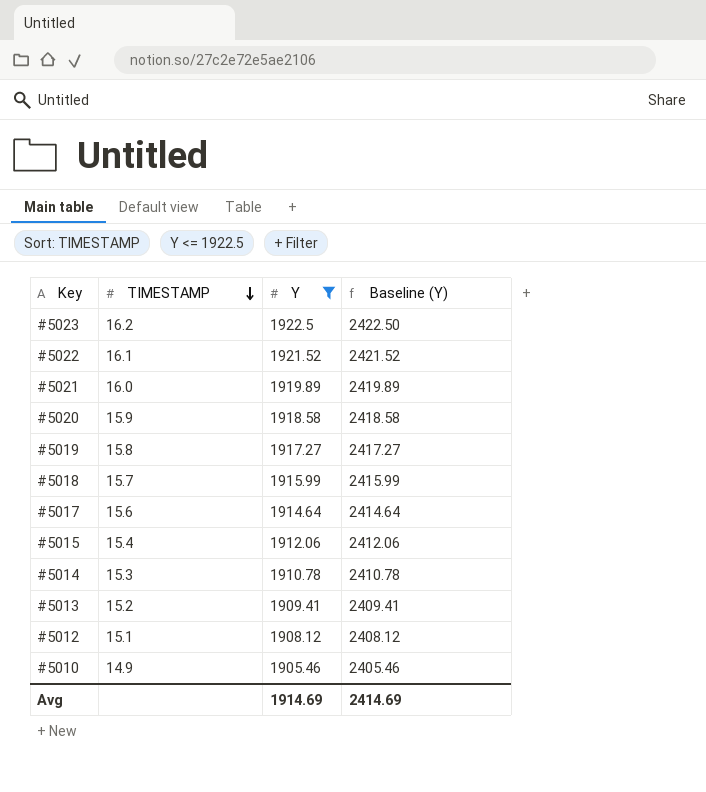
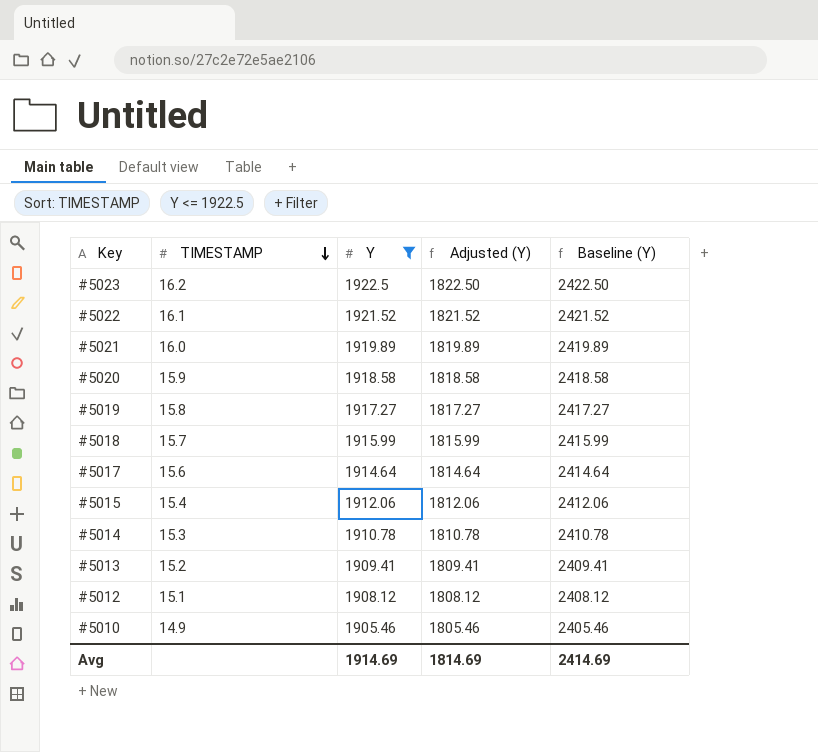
column Adjusted (Y) | formula: none -> [Y] - 100

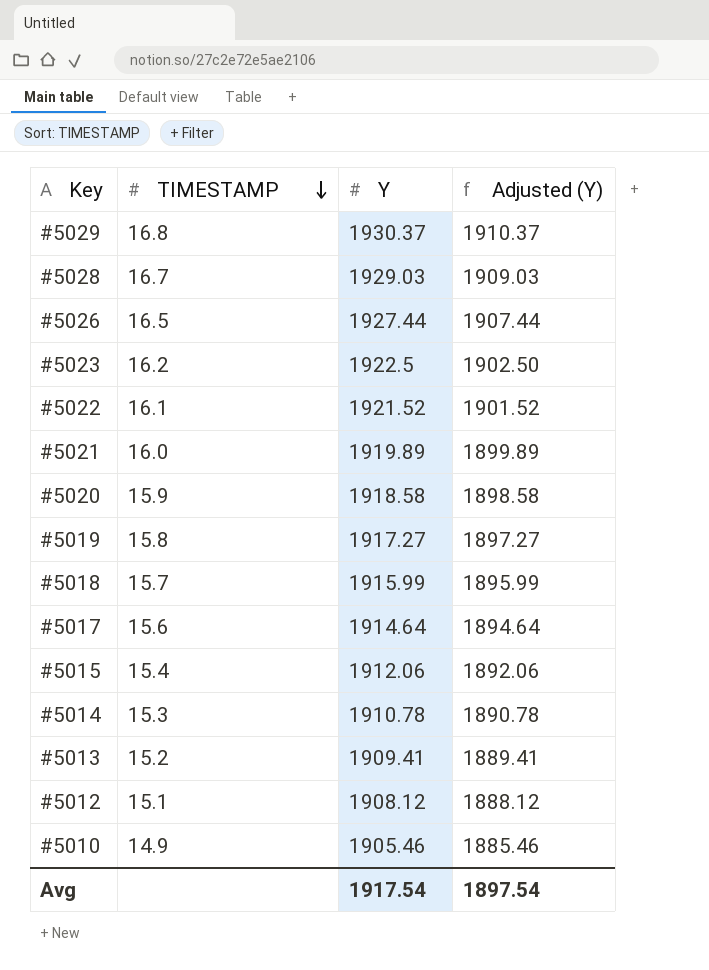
filter: Y <= 1922.5 -> none
column Baseline (Y) | formula: [Y] + 500 -> none
column Adjusted (Y) | formula: [Y] - 100 -> [Y] - 20
Avg | Y: 1914.69 -> 1917.54
Avg | Adjusted (Y): 1814.69 -> 1897.54

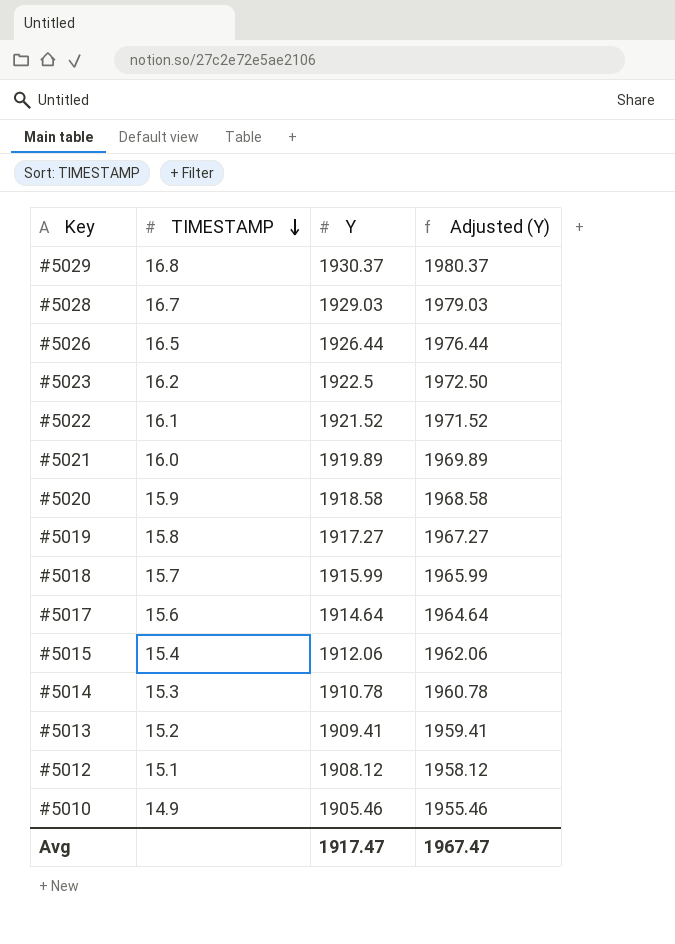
column Adjusted (Y) | formula: [Y] - 20 -> [Y] + 50
#5026 | Y: 1927.44 -> 1926.44
Avg | Y: 1917.54 -> 1917.47
Avg | Adjusted (Y): 1897.54 -> 1967.47

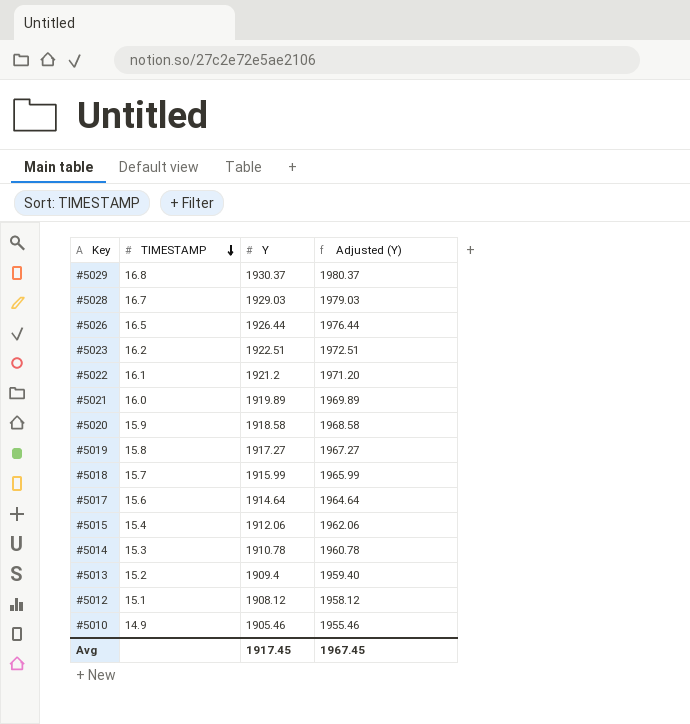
#5023 | Y: 1922.5 -> 1922.51
#5023 | Adjusted (Y): 1972.50 -> 1972.51
#5022 | Y: 1921.52 -> 1921.2
#5022 | Adjusted (Y): 1971.52 -> 1971.20
#5013 | Y: 1909.41 -> 1909.4
#5013 | Adjusted (Y): 1959.41 -> 1959.40
Avg | Y: 1917.47 -> 1917.45
Avg | Adjusted (Y): 1967.47 -> 1967.45

